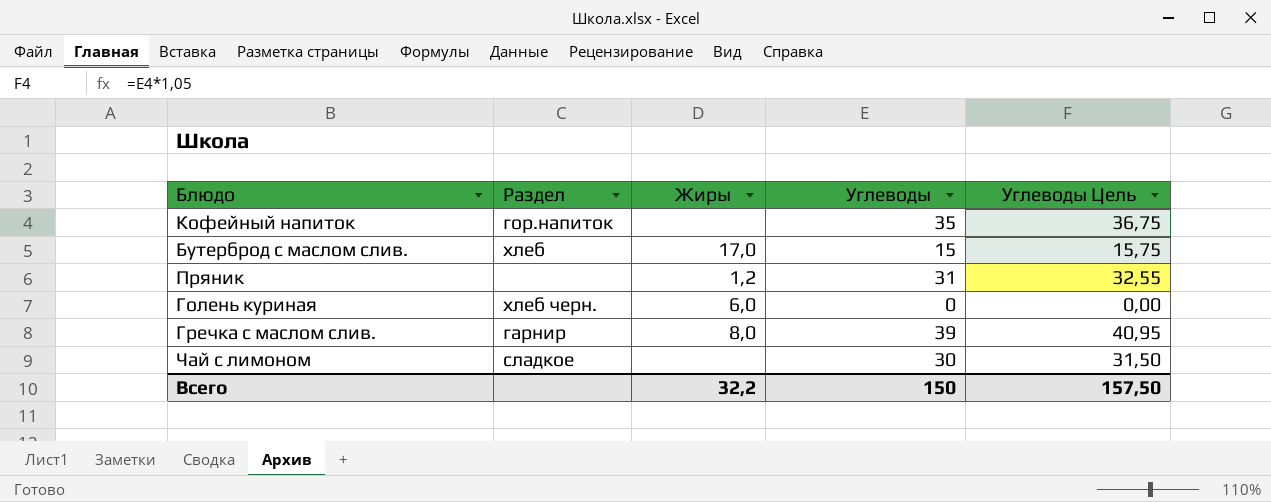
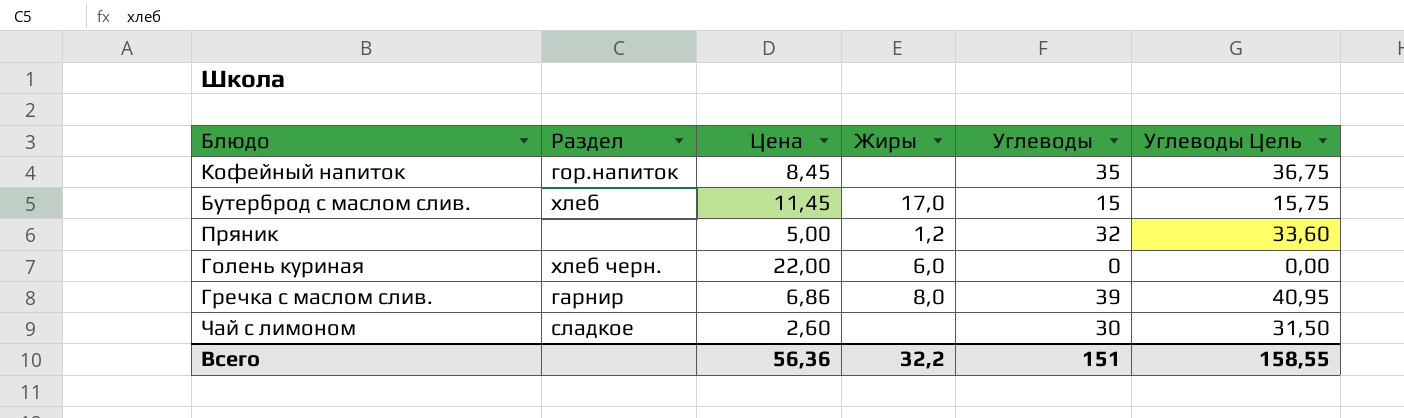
column Цена | position: none -> 3
Пряник | Углеводы: 31 -> 32
Пряник | Углеводы Цель: 32,55 -> 33,60
Всего | Углеводы: 150 -> 151
Всего | Углеводы Цель: 157,50 -> 158,55

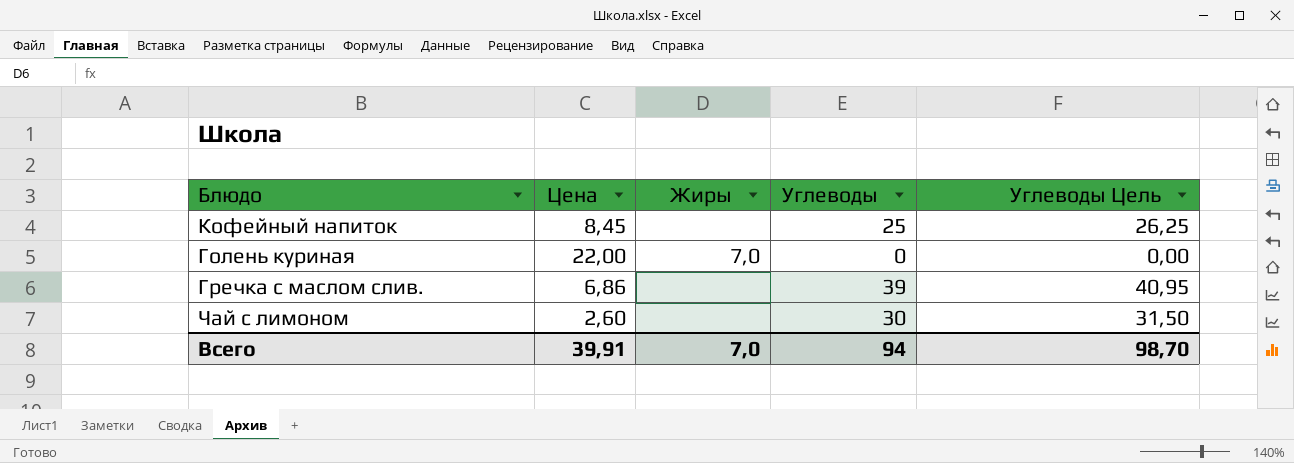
column Раздел | position: 2 -> none
row Бутерброд с маслом слив.: хлеб | 11,45 | 17,0 | 15 | 15,75 -> none
row Пряник: none | 5,00 | 1,2 | 32 | 33,60 -> none
Кофейный напиток | Углеводы: 35 -> 25
Кофейный напиток | Углеводы Цель: 36,75 -> 26,25
Голень куриная | Жиры: 6,0 -> 7,0
Гречка с маслом слив. | Жиры: 8,0 -> none
Всего | Цена: 56,36 -> 39,91
Всего | Жиры: 32,2 -> 7,0
Всего | Углеводы: 151 -> 94
Всего | Углеводы Цель: 158,55 -> 98,70

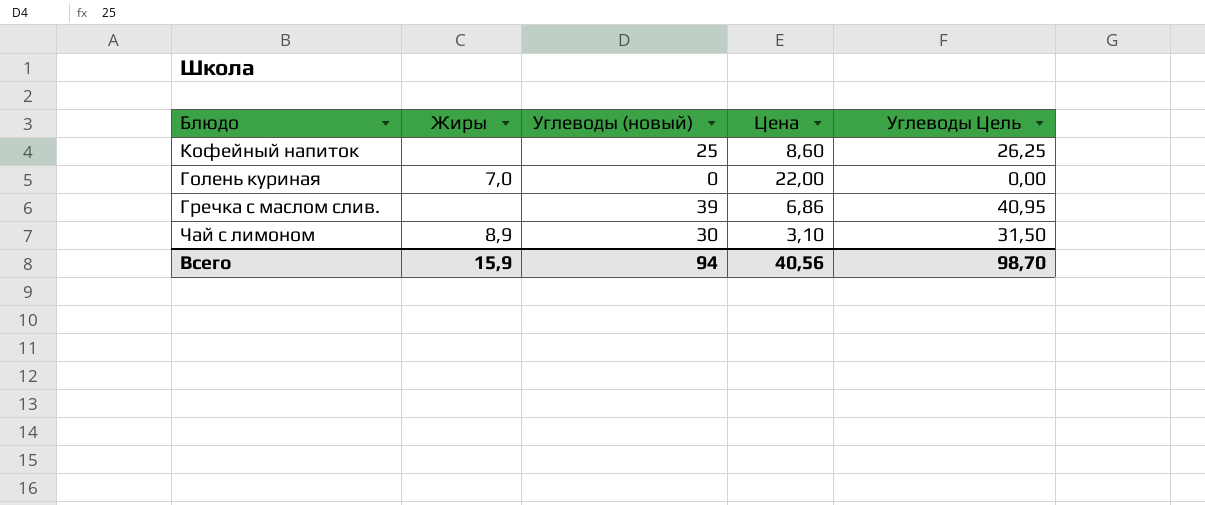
column name: Углеводы -> Углеводы (новый)
column Цена | position: 2 -> 4
Кофейный напиток | Цена: 8,45 -> 8,60
Чай с лимоном | Жиры: none -> 8,9
Чай с лимоном | Цена: 2,60 -> 3,10
Всего | Жиры: 7,0 -> 15,9
Всего | Цена: 39,91 -> 40,56

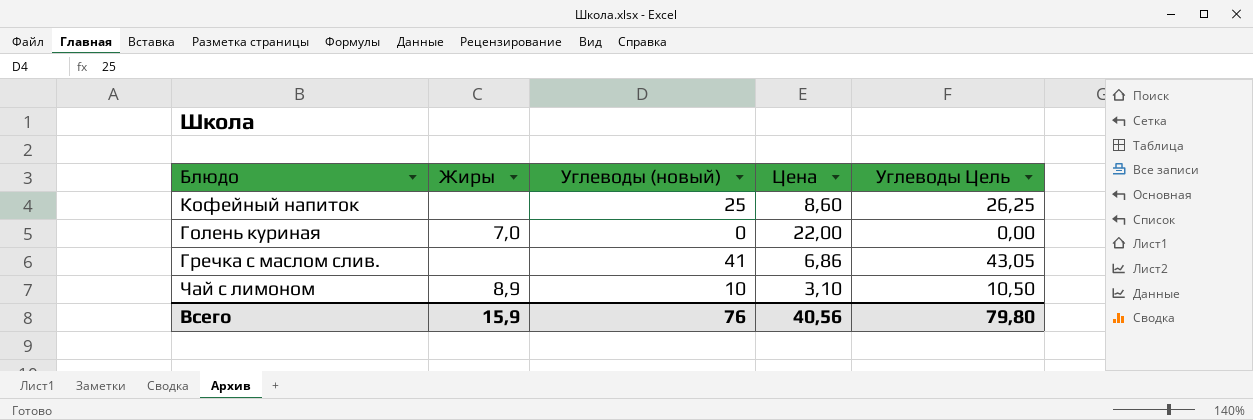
Гречка с маслом слив. | Углеводы (новый): 39 -> 41
Гречка с маслом слив. | Углеводы Цель: 40,95 -> 43,05
Чай с лимоном | Углеводы (новый): 30 -> 10
Чай с лимоном | Углеводы Цель: 31,50 -> 10,50
Всего | Углеводы (новый): 94 -> 76
Всего | Углеводы Цель: 98,70 -> 79,80

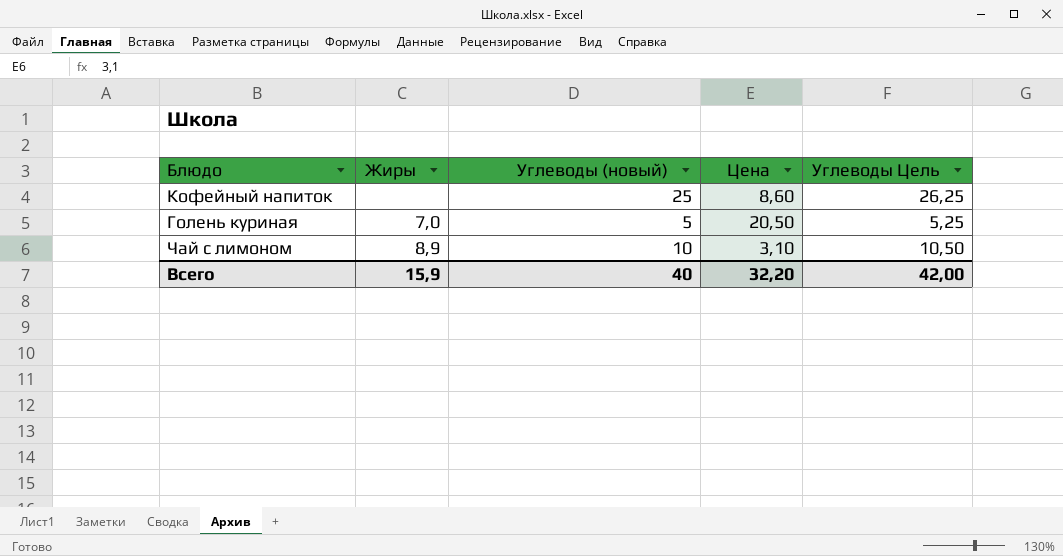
row Гречка с маслом слив.: none | 41 | 6,86 | 43,05 -> none
Голень куриная | Углеводы (новый): 0 -> 5
Голень куриная | Цена: 22,00 -> 20,50
Голень куриная | Углеводы Цель: 0,00 -> 5,25
Всего | Углеводы (новый): 76 -> 40
Всего | Цена: 40,56 -> 32,20
Всего | Углеводы Цель: 79,80 -> 42,00

